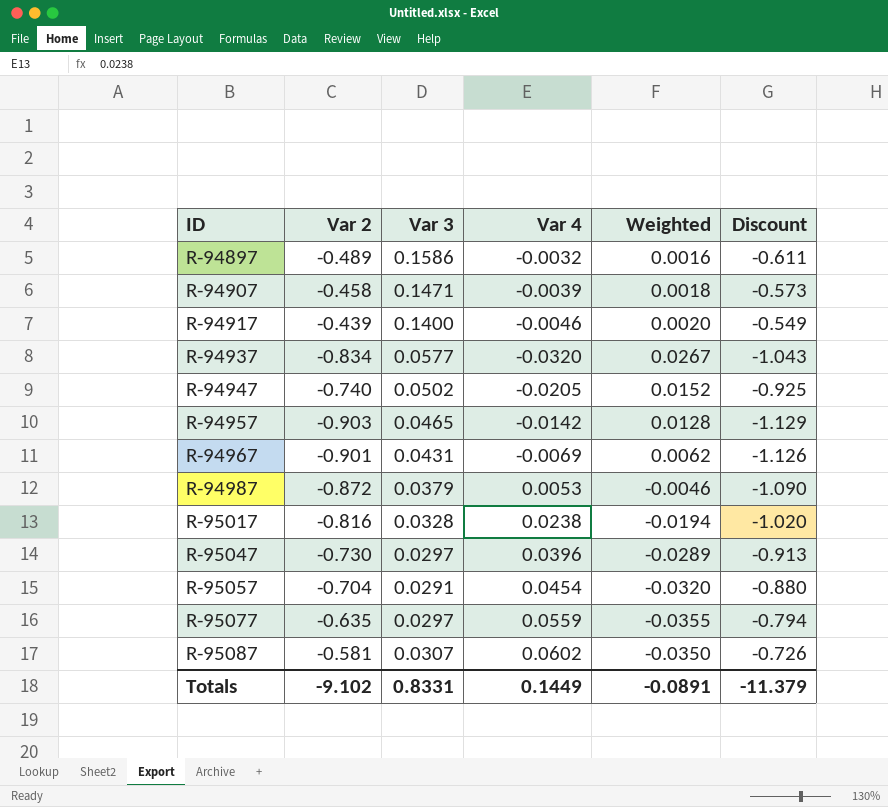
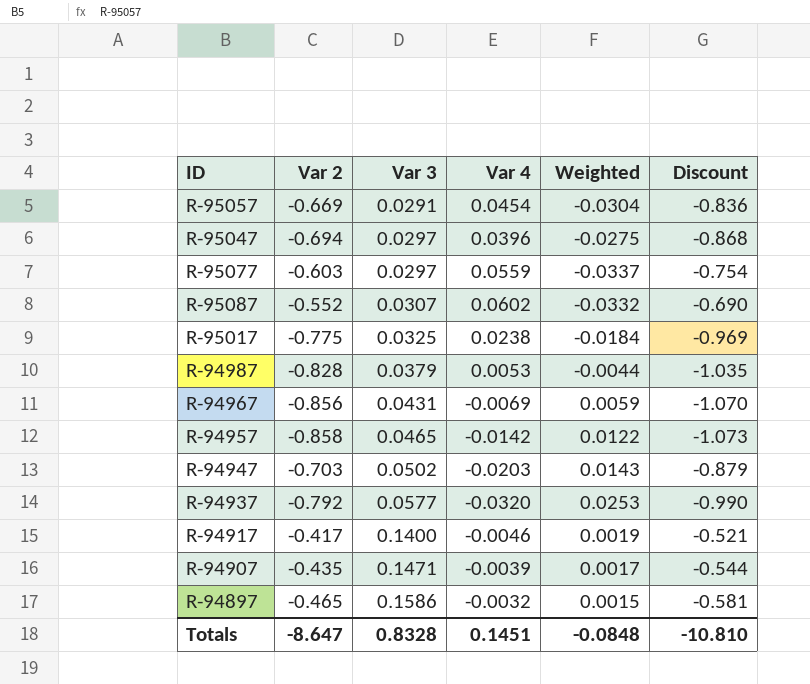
row order: ID ascending -> Var 3 ascending
R-95057 | Var 2: -0.704 -> -0.669
R-95057 | Weighted: -0.0320 -> -0.0304
R-95057 | Discount: -0.880 -> -0.836
R-95047 | Var 2: -0.730 -> -0.694
R-95047 | Weighted: -0.0289 -> -0.0275
R-95047 | Discount: -0.913 -> -0.868
R-95077 | Var 2: -0.635 -> -0.603
R-95077 | Weighted: -0.0355 -> -0.0337
R-95077 | Discount: -0.794 -> -0.754
R-95087 | Var 2: -0.581 -> -0.552
R-95087 | Weighted: -0.0350 -> -0.0332
R-95087 | Discount: -0.726 -> -0.690
R-95017 | Var 2: -0.816 -> -0.775
R-95017 | Var 3: 0.0328 -> 0.0325
R-95017 | Weighted: -0.0194 -> -0.0184
R-95017 | Discount: -1.020 -> -0.969
R-94987 | Var 2: -0.872 -> -0.828
R-94987 | Weighted: -0.0046 -> -0.0044
R-94987 | Discount: -1.090 -> -1.035
R-94967 | Var 2: -0.901 -> -0.856
R-94967 | Weighted: 0.0062 -> 0.0059
R-94967 | Discount: -1.126 -> -1.070
R-94957 | Var 2: -0.903 -> -0.858
R-94957 | Weighted: 0.0128 -> 0.0122
R-94957 | Discount: -1.129 -> -1.073
R-94947 | Var 2: -0.740 -> -0.703
R-94947 | Var 4: -0.0205 -> -0.0203
R-94947 | Weighted: 0.0152 -> 0.0143
R-94947 | Discount: -0.925 -> -0.879
R-94937 | Var 2: -0.834 -> -0.792
R-94937 | Weighted: 0.0267 -> 0.0253
R-94937 | Discount: -1.043 -> -0.990
R-94917 | Var 2: -0.439 -> -0.417
R-94917 | Weighted: 0.0020 -> 0.0019
R-94917 | Discount: -0.549 -> -0.521
R-94907 | Var 2: -0.458 -> -0.435
R-94907 | Weighted: 0.0018 -> 0.0017
R-94907 | Discount: -0.573 -> -0.544
R-94897 | Var 2: -0.489 -> -0.465
R-94897 | Weighted: 0.0016 -> 0.0015
R-94897 | Discount: -0.611 -> -0.581
Totals | Var 2: -9.102 -> -8.647
Totals | Var 3: 0.8331 -> 0.8328
Totals | Var 4: 0.1449 -> 0.1451
Totals | Weighted: -0.0891 -> -0.0848
Totals | Discount: -11.379 -> -10.810

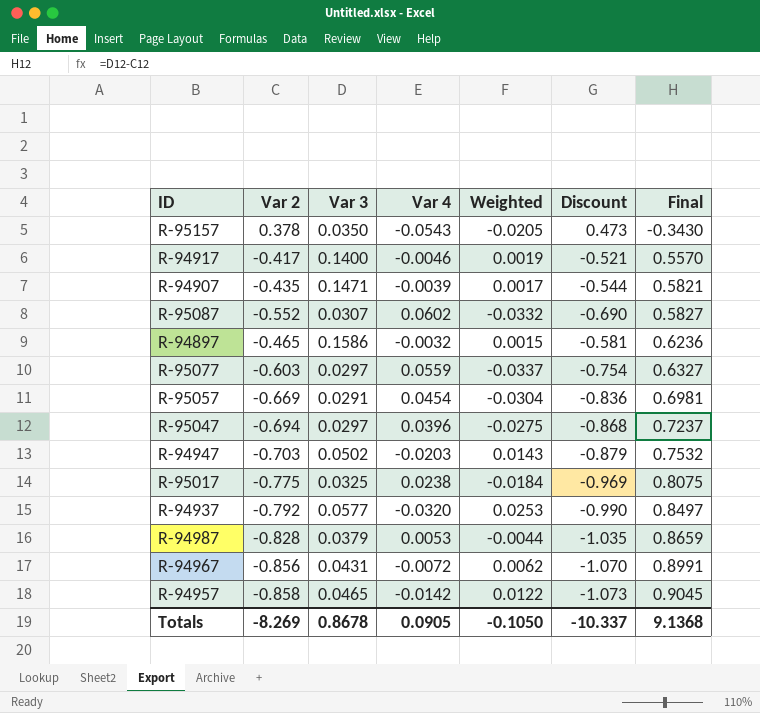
row order: Var 3 ascending -> Final ascending
column Final | formula: none -> [Var 3] - [Var 2]
row R-95157: none -> 0.378 | 0.0350 | -0.0543 | -0.0205 | 0.473 | -0.3430
R-94967 | Var 4: -0.0069 -> -0.0072
R-94967 | Weighted: 0.0059 -> 0.0062
Totals | Var 2: -8.647 -> -8.269
Totals | Var 3: 0.8328 -> 0.8678
Totals | Var 4: 0.1451 -> 0.0905
Totals | Weighted: -0.0848 -> -0.1050
Totals | Discount: -10.810 -> -10.337

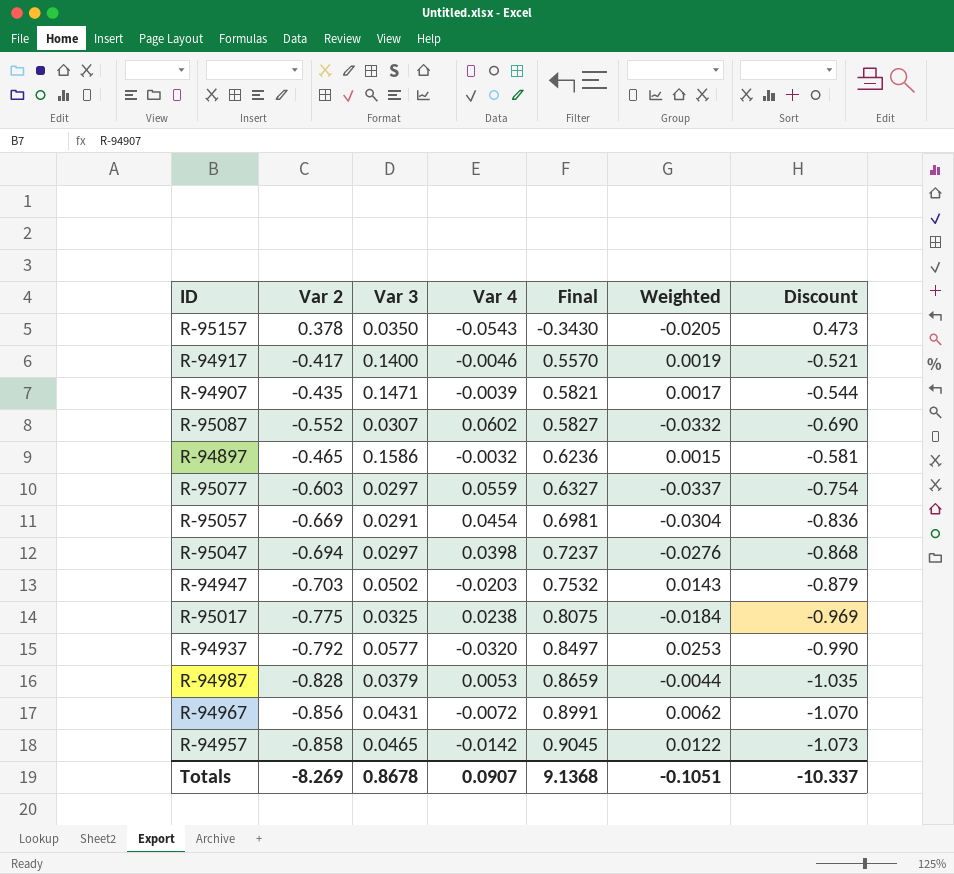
column Final | position: 7 -> 5
R-95047 | Var 4: 0.0396 -> 0.0398
R-95047 | Weighted: -0.0275 -> -0.0276
Totals | Var 4: 0.0905 -> 0.0907
Totals | Weighted: -0.1050 -> -0.1051

